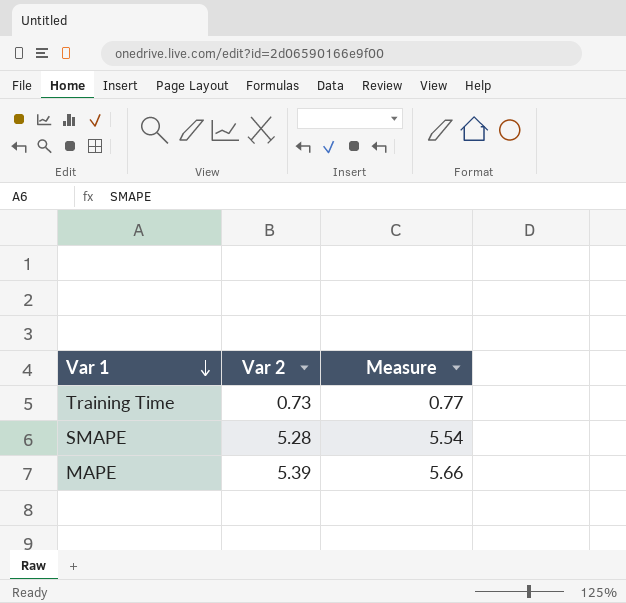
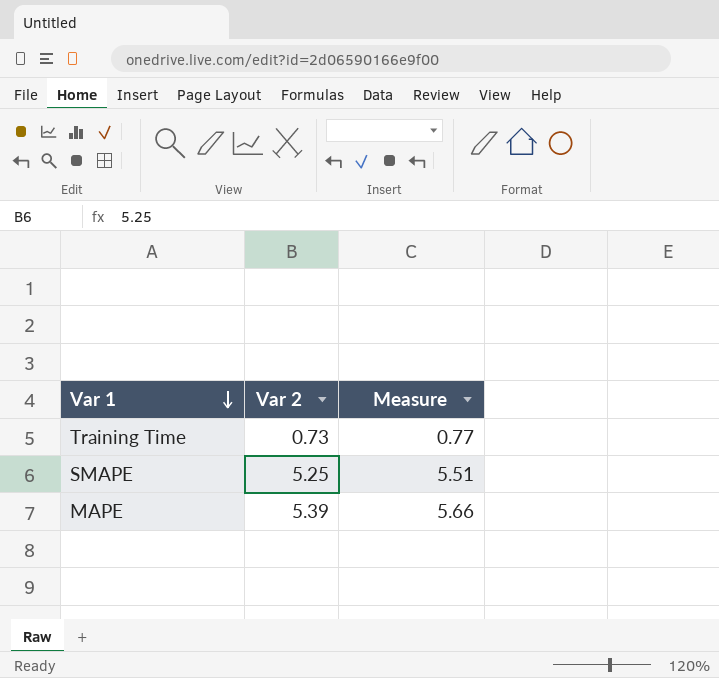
SMAPE | Var 2: 5.28 -> 5.25
SMAPE | Measure: 5.54 -> 5.51

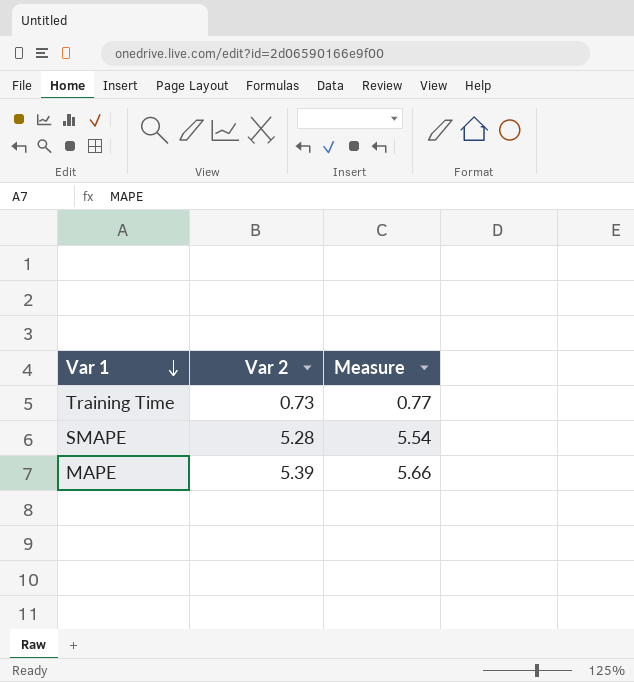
SMAPE | Var 2: 5.25 -> 5.28
SMAPE | Measure: 5.51 -> 5.54

